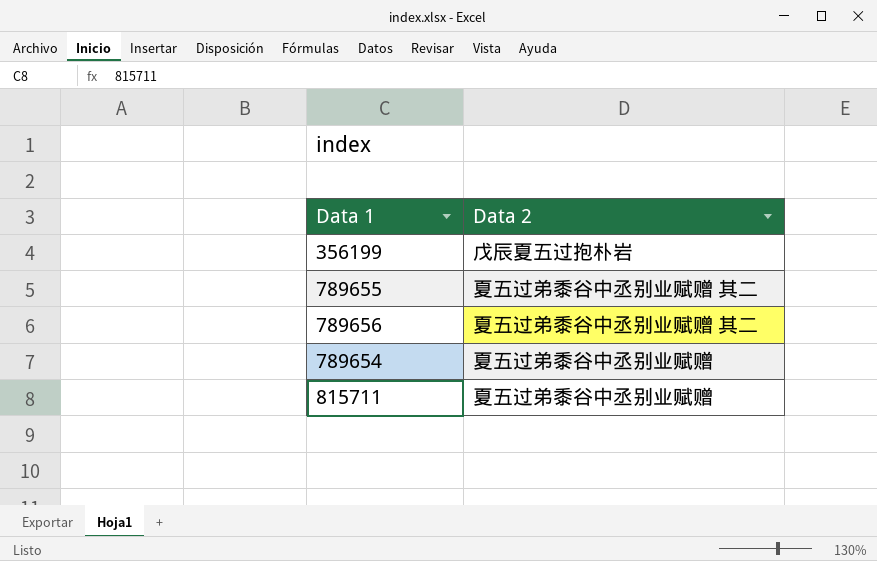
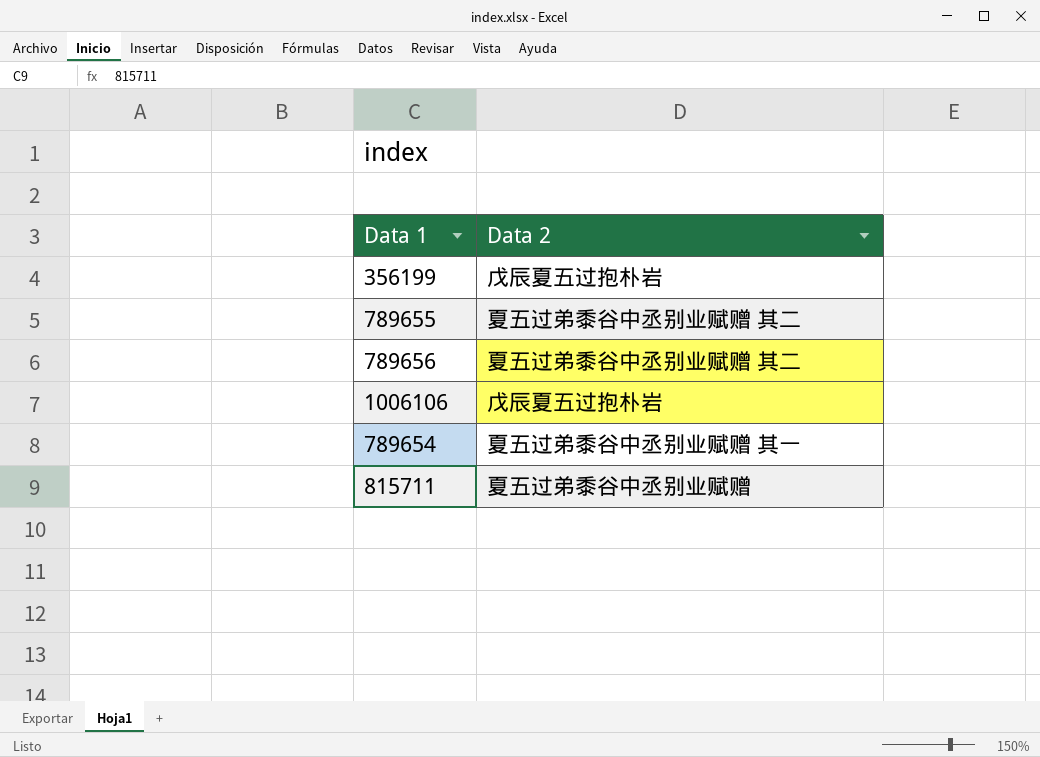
row 1006106: none -> 戊辰夏五过抱朴岩
789654 | Data 2: 夏五过弟黍谷中丞别业赋赠 -> 夏五过弟黍谷中丞别业赋赠 其一

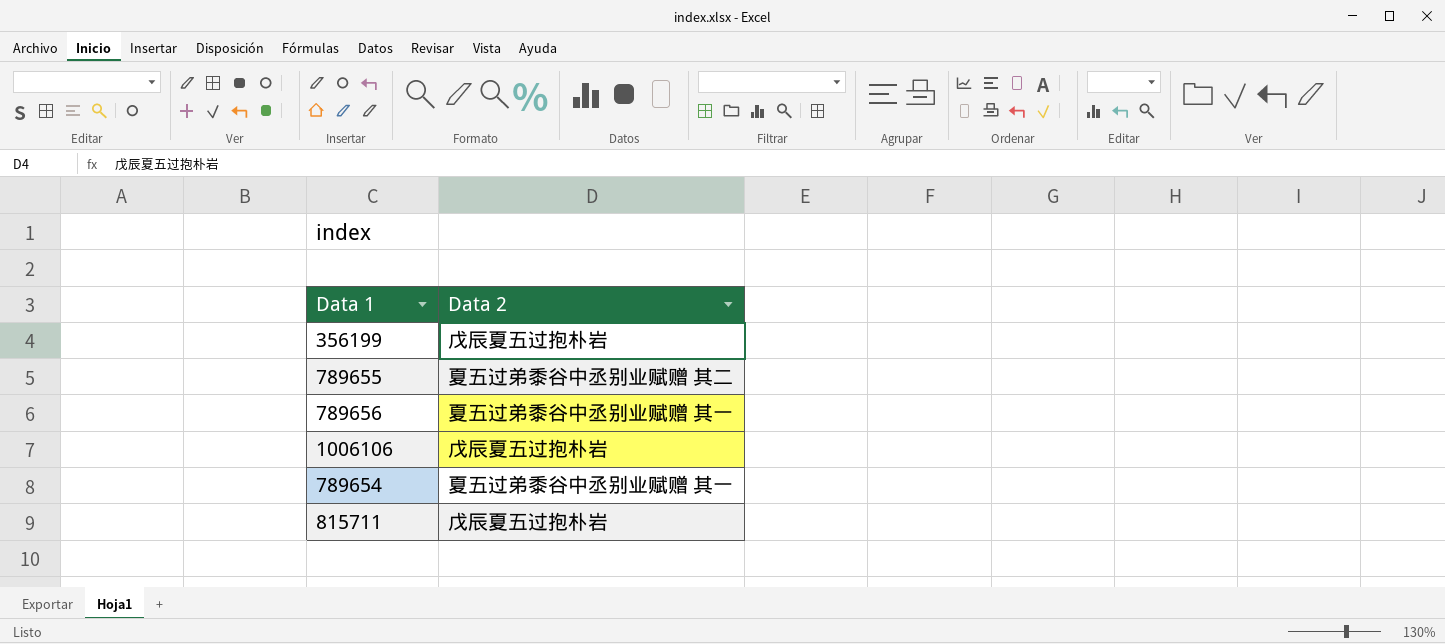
789656 | Data 2: 夏五过弟黍谷中丞别业赋赠 其二 -> 夏五过弟黍谷中丞别业赋赠 其一
815711 | Data 2: 夏五过弟黍谷中丞别业赋赠 -> 戊辰夏五过抱朴岩

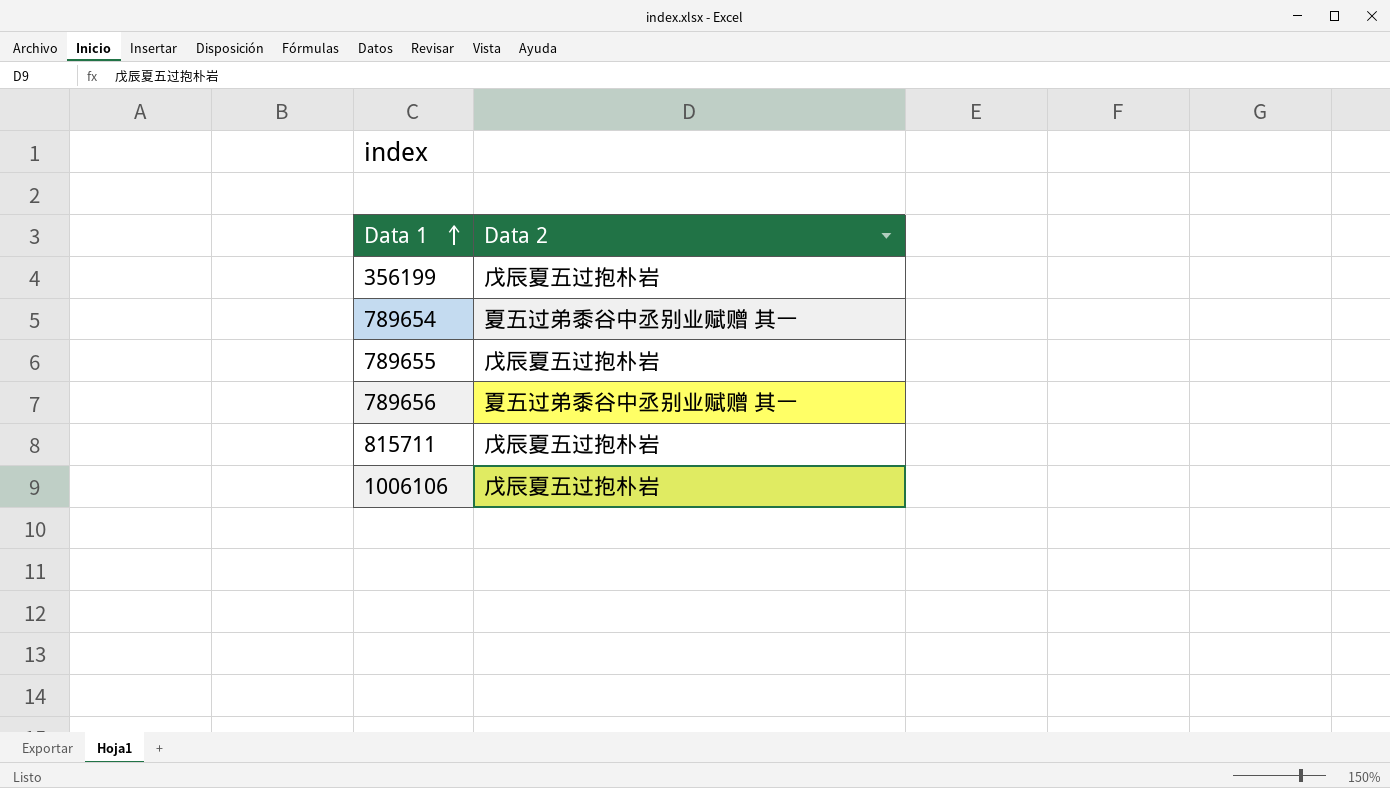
row order: none -> Data 1 ascending
789655 | Data 2: 夏五过弟黍谷中丞别业赋赠 其二 -> 戊辰夏五过抱朴岩

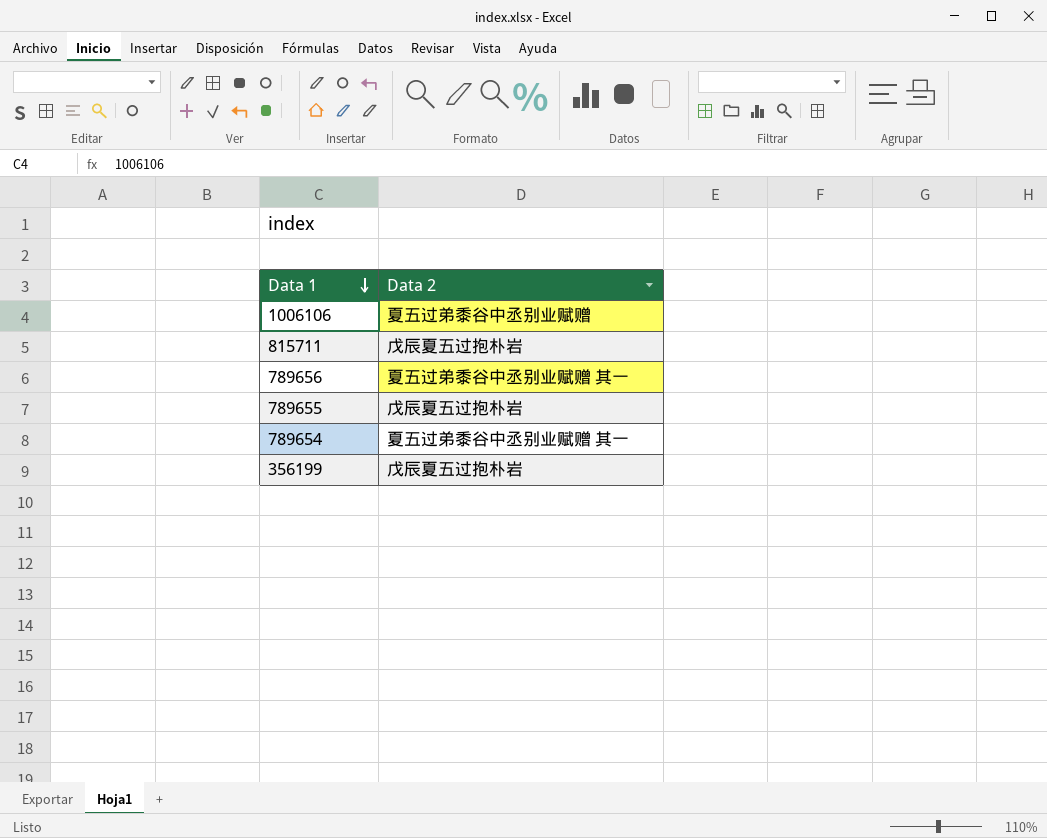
row order: Data 1 ascending -> Data 1 descending
1006106 | Data 2: 戊辰夏五过抱朴岩 -> 夏五过弟黍谷中丞别业赋赠

